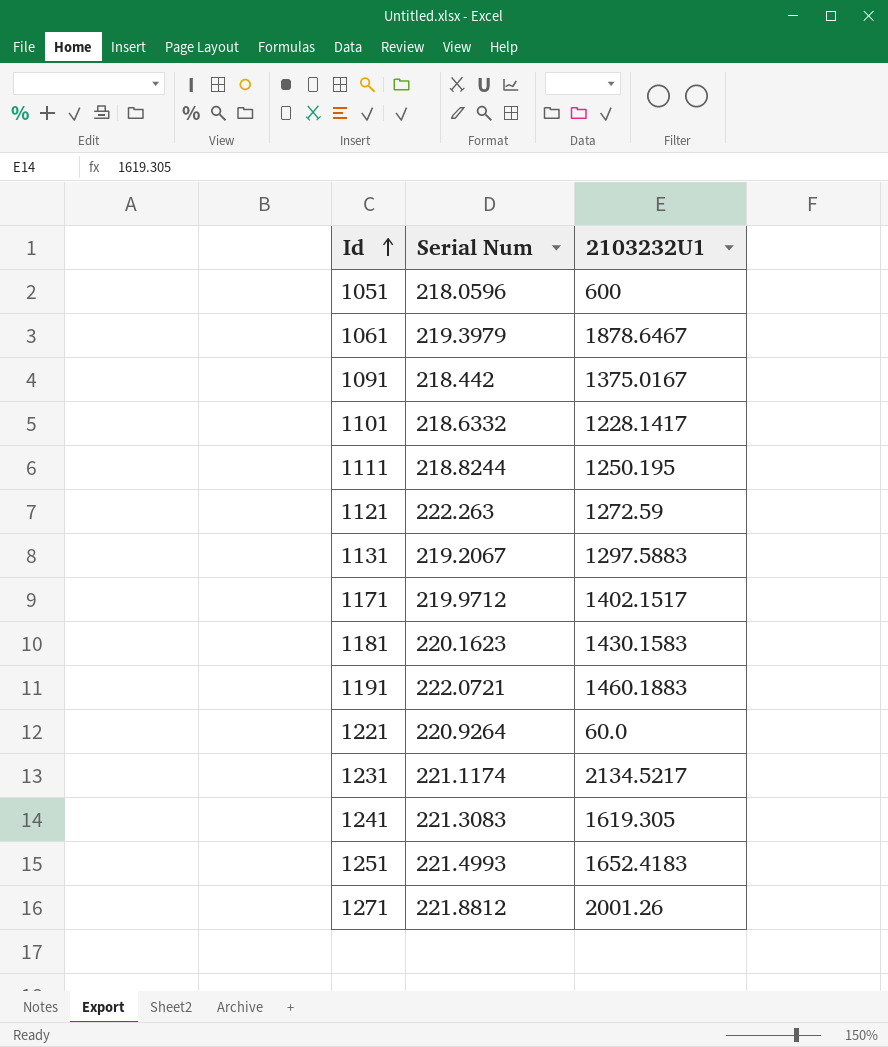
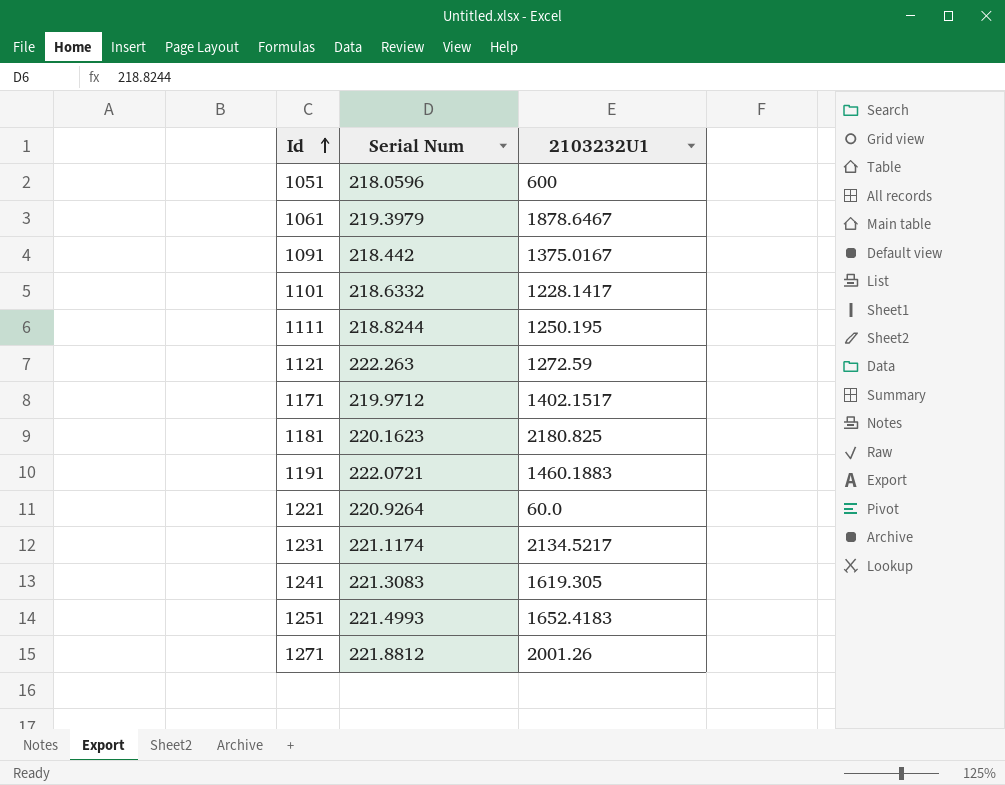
row 1131: 219.2067 | 1297.5883 -> none
1181 | 2103232U1: 1430.1583 -> 2180.825

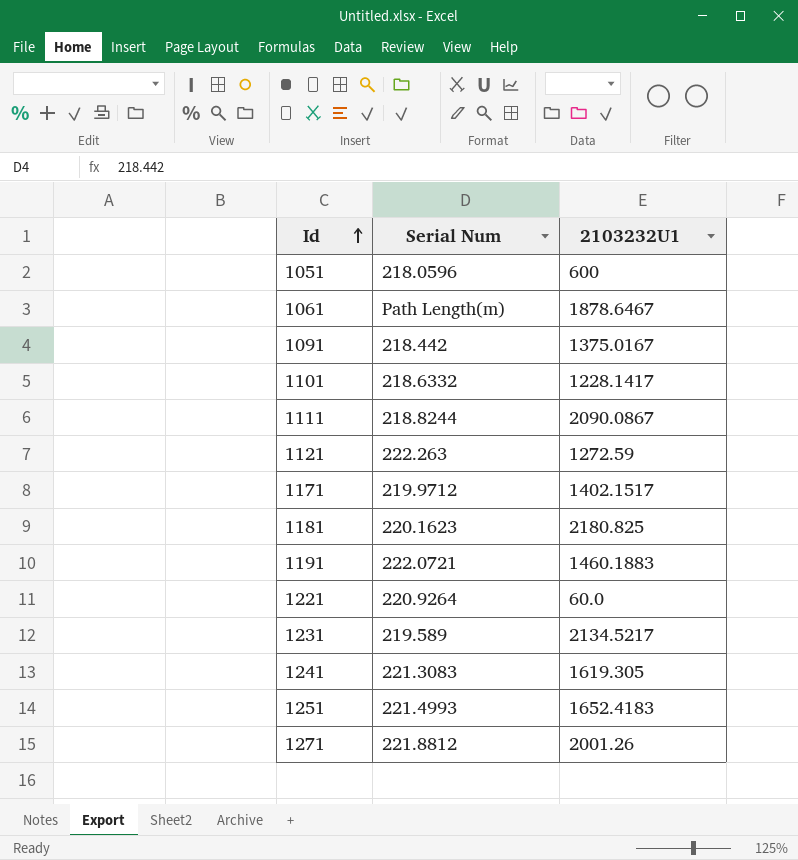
1061 | Serial Num: 219.3979 -> Path Length(m)
1111 | 2103232U1: 1250.195 -> 2090.0867
1231 | Serial Num: 221.1174 -> 219.589

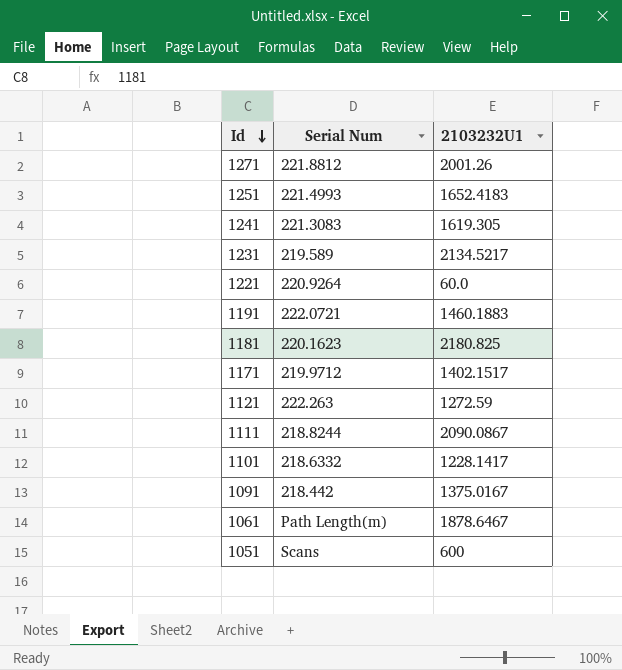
row order: Id ascending -> Id descending
1051 | Serial Num: 218.0596 -> Scans

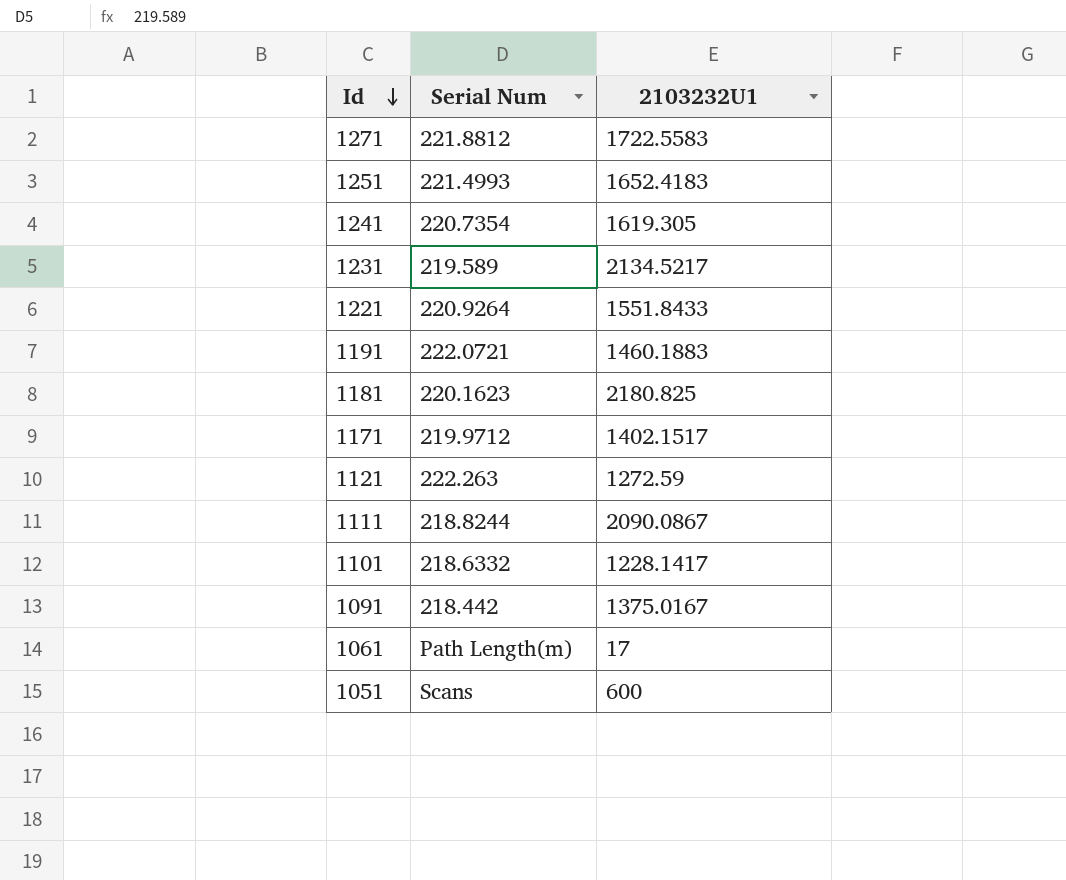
1271 | 2103232U1: 2001.26 -> 1722.5583
1241 | Serial Num: 221.3083 -> 220.7354
1221 | 2103232U1: 60.0 -> 1551.8433
1061 | 2103232U1: 1878.6467 -> 17

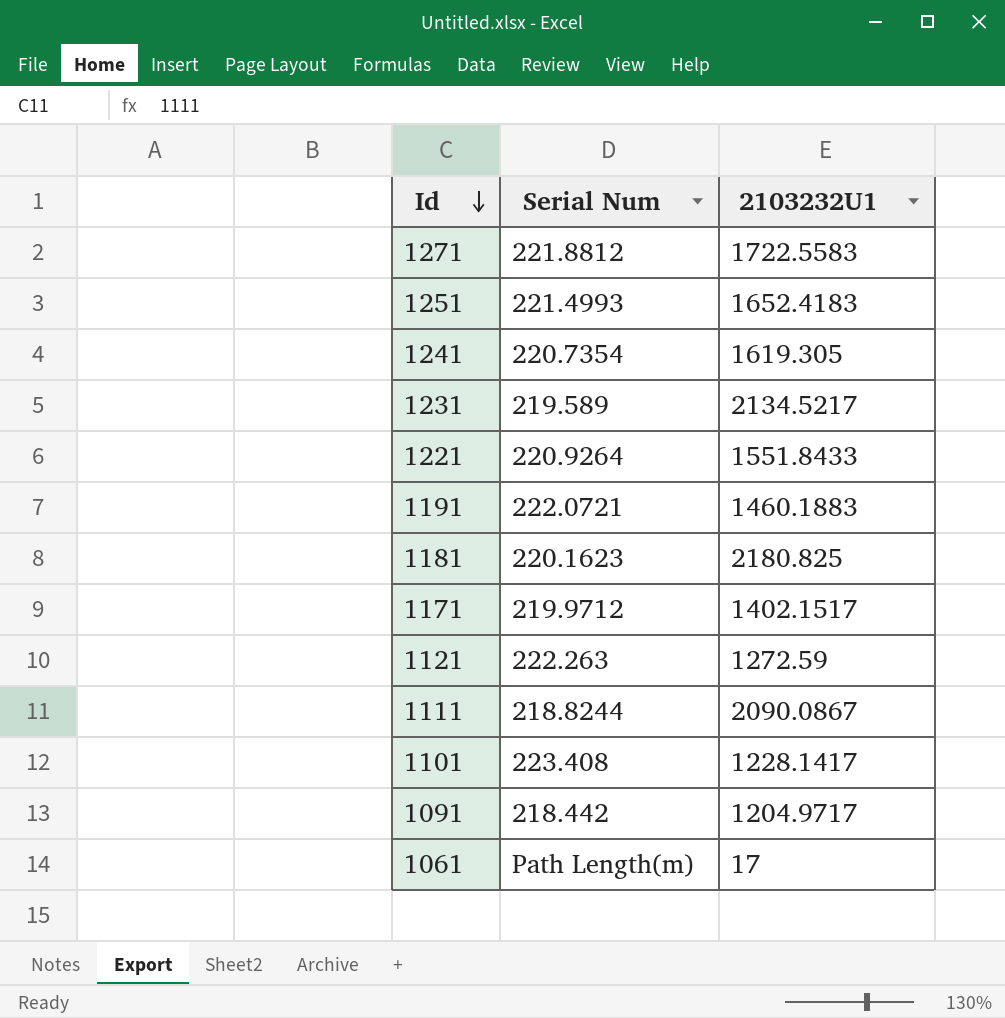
row 1051: Scans | 600 -> none
1101 | Serial Num: 218.6332 -> 223.408
1091 | 2103232U1: 1375.0167 -> 1204.9717

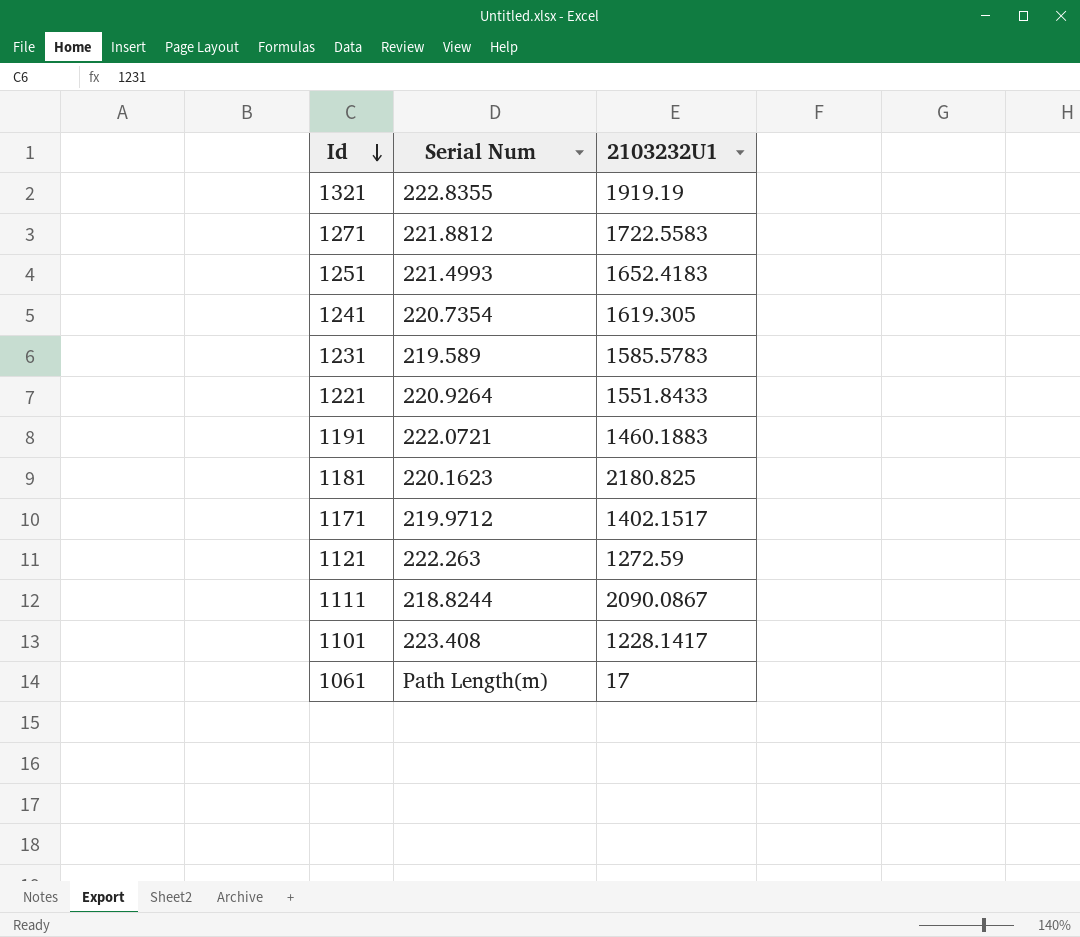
row 1091: 218.442 | 1204.9717 -> none
row 1321: none -> 222.8355 | 1919.19
1231 | 2103232U1: 2134.5217 -> 1585.5783

